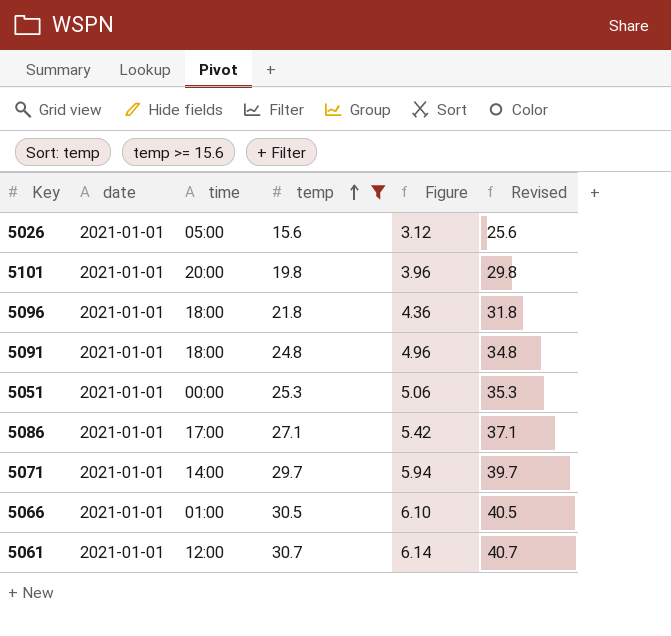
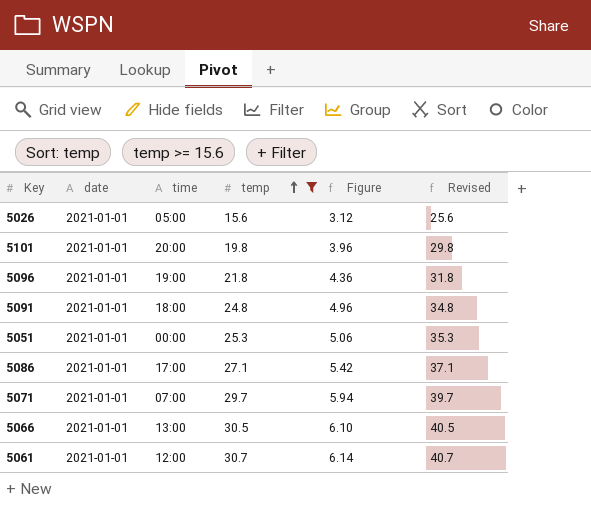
5096 | time: 18:00 -> 19:00
5071 | time: 14:00 -> 07:00
5066 | time: 01:00 -> 13:00

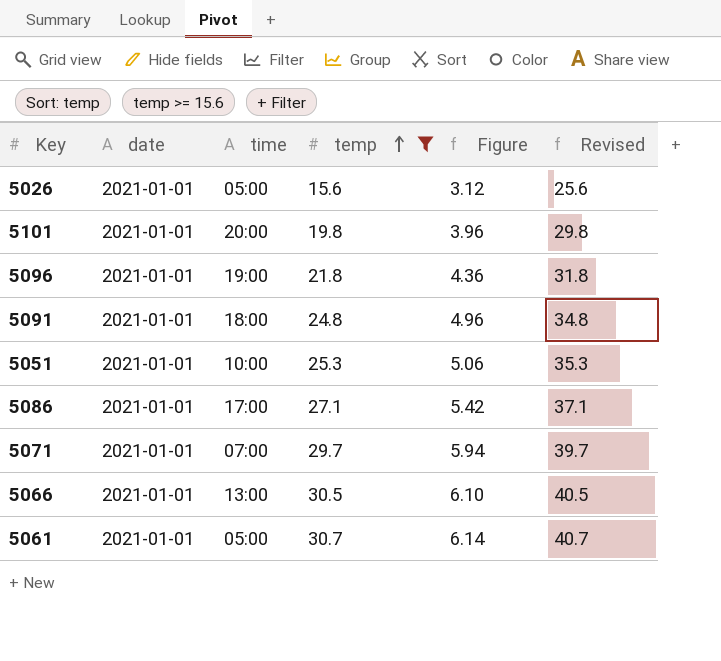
5051 | time: 00:00 -> 10:00
5061 | time: 12:00 -> 05:00

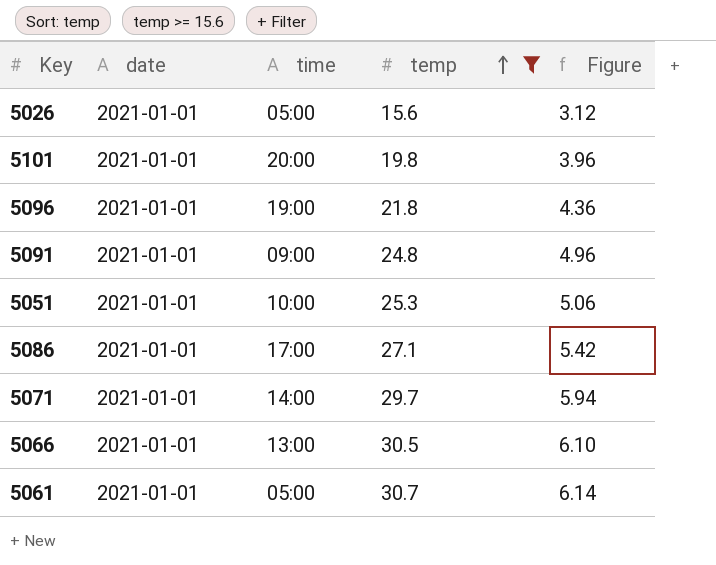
column Revised | formula: [temp] + 10 -> none
5091 | time: 18:00 -> 09:00
5071 | time: 07:00 -> 14:00

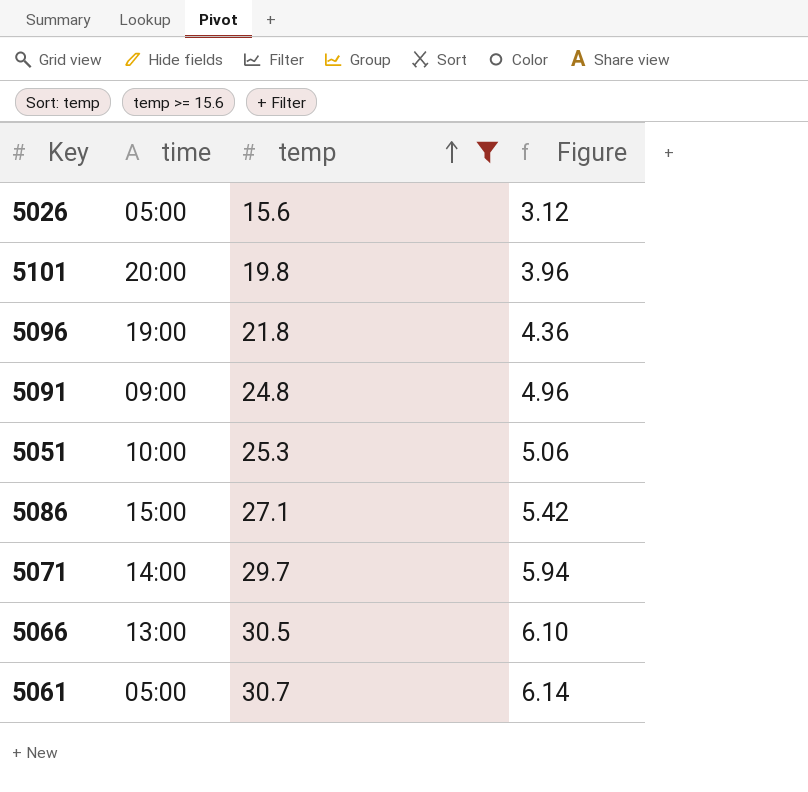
column date | position: 2 -> none
5086 | time: 17:00 -> 15:00

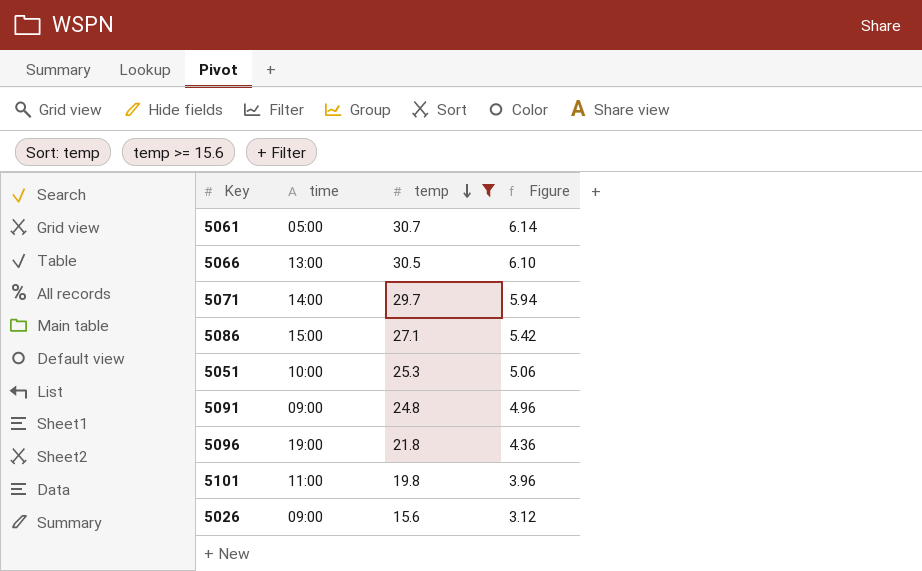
row order: temp ascending -> temp descending
5101 | time: 20:00 -> 11:00
5026 | time: 05:00 -> 09:00

